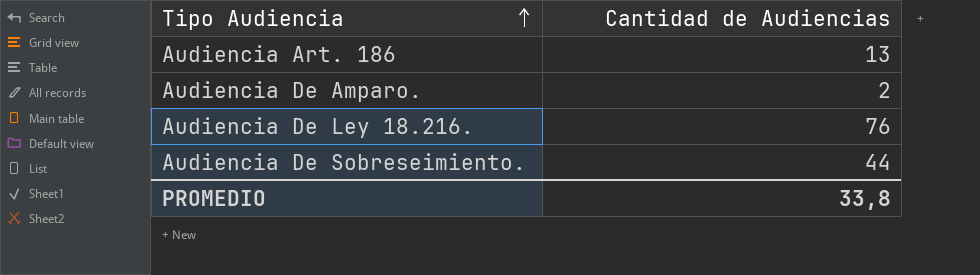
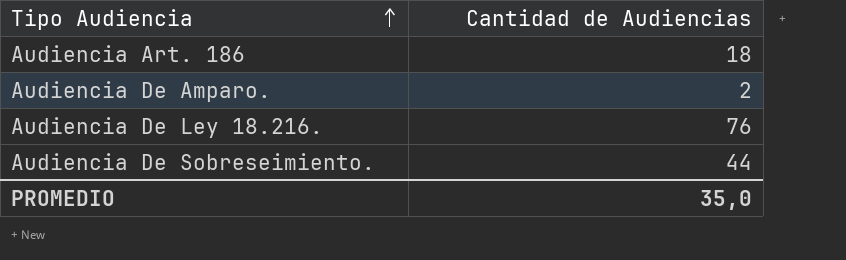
Audiencia Art. 186 | Cantidad de Audiencias: 13 -> 18
PROMEDIO | Cantidad de Audiencias: 33,8 -> 35,0

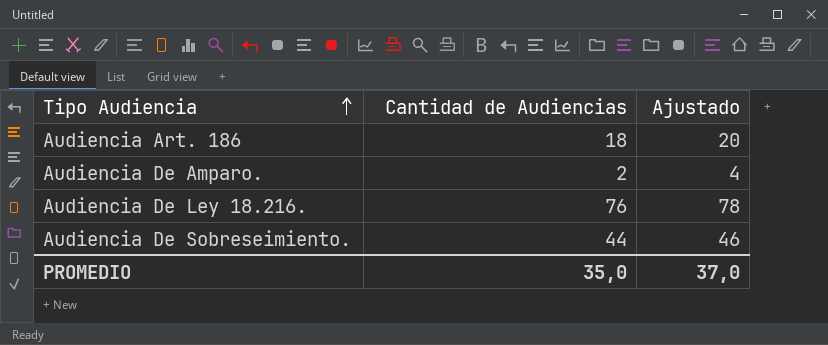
column Ajustado | formula: none -> [Cantidad de Audiencias] + 2

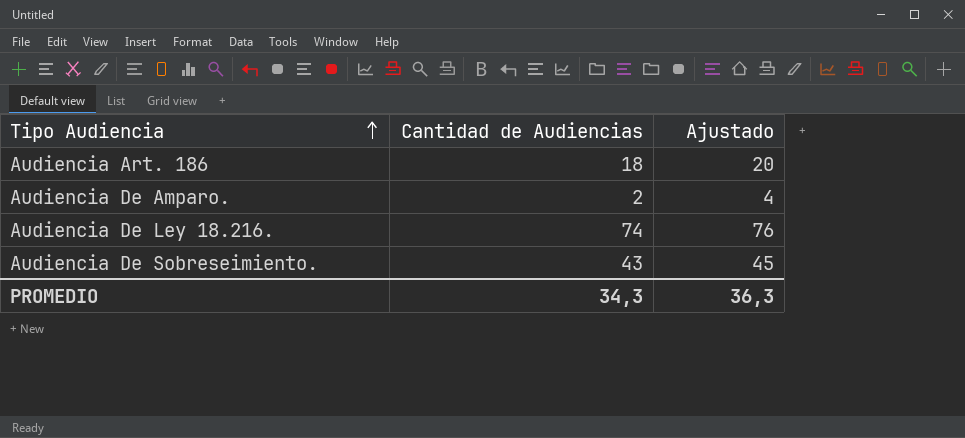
Audiencia De Ley 18.216. | Cantidad de Audiencias: 76 -> 74
Audiencia De Ley 18.216. | Ajustado: 78 -> 76
Audiencia De Sobreseimiento. | Cantidad de Audiencias: 44 -> 43
Audiencia De Sobreseimiento. | Ajustado: 46 -> 45
PROMEDIO | Cantidad de Audiencias: 35,0 -> 34,3
PROMEDIO | Ajustado: 37,0 -> 36,3

